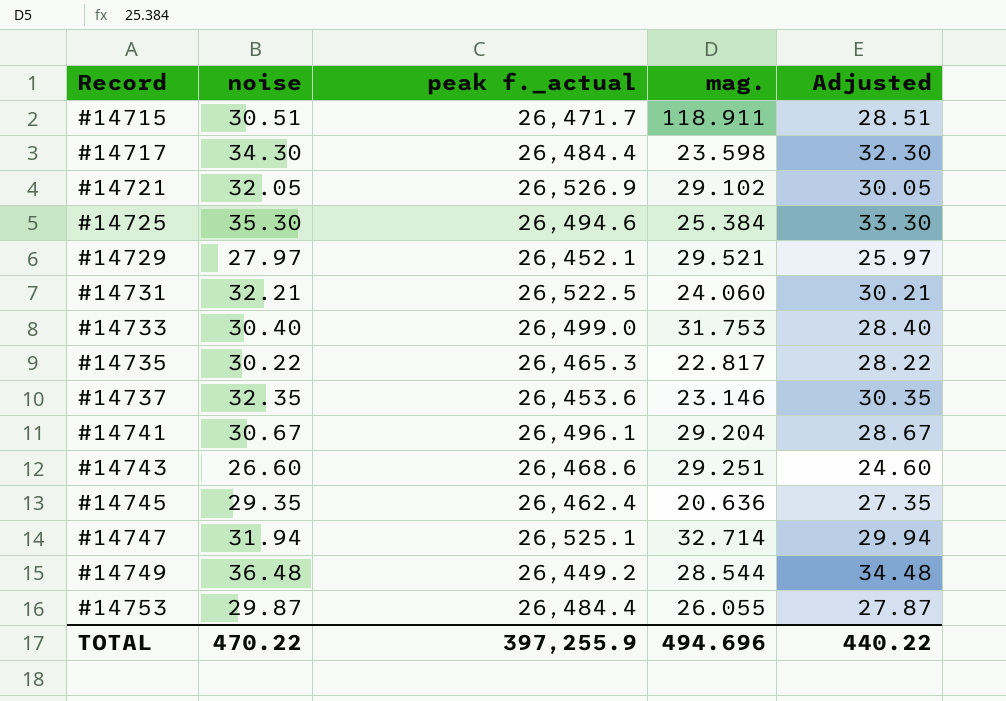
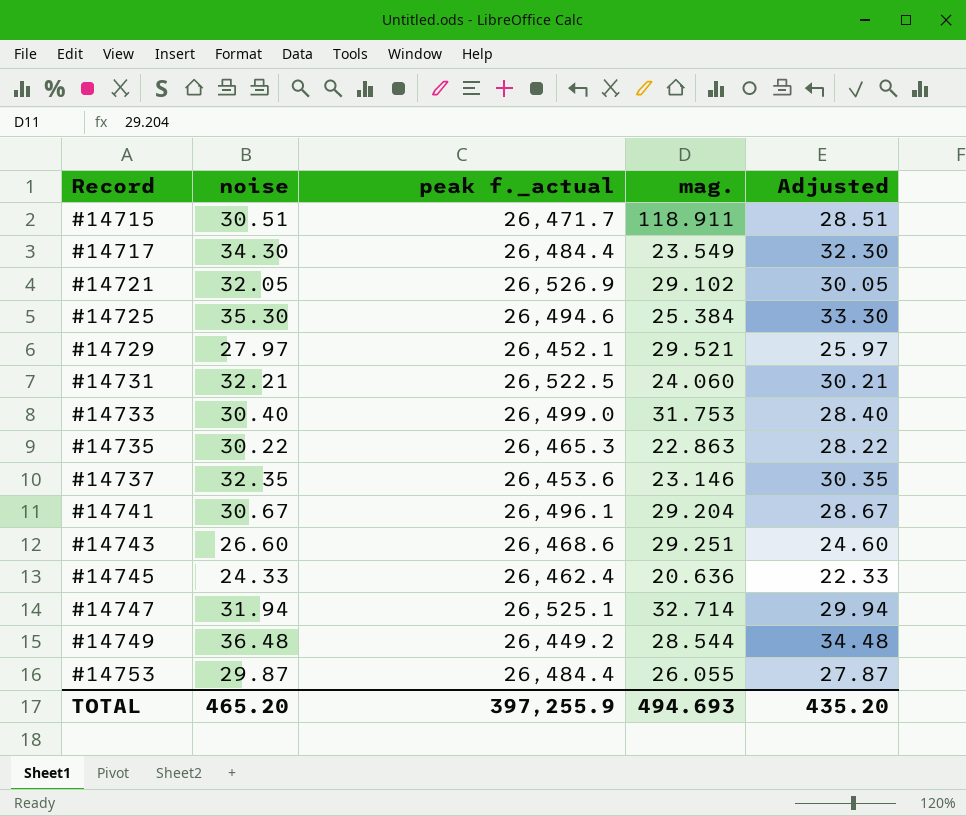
#14717 | mag.: 23.598 -> 23.549
#14735 | mag.: 22.817 -> 22.863
#14745 | noise: 29.35 -> 24.33
#14745 | Adjusted: 27.35 -> 22.33
TOTAL | noise: 470.22 -> 465.20
TOTAL | mag.: 494.696 -> 494.693
TOTAL | Adjusted: 440.22 -> 435.20

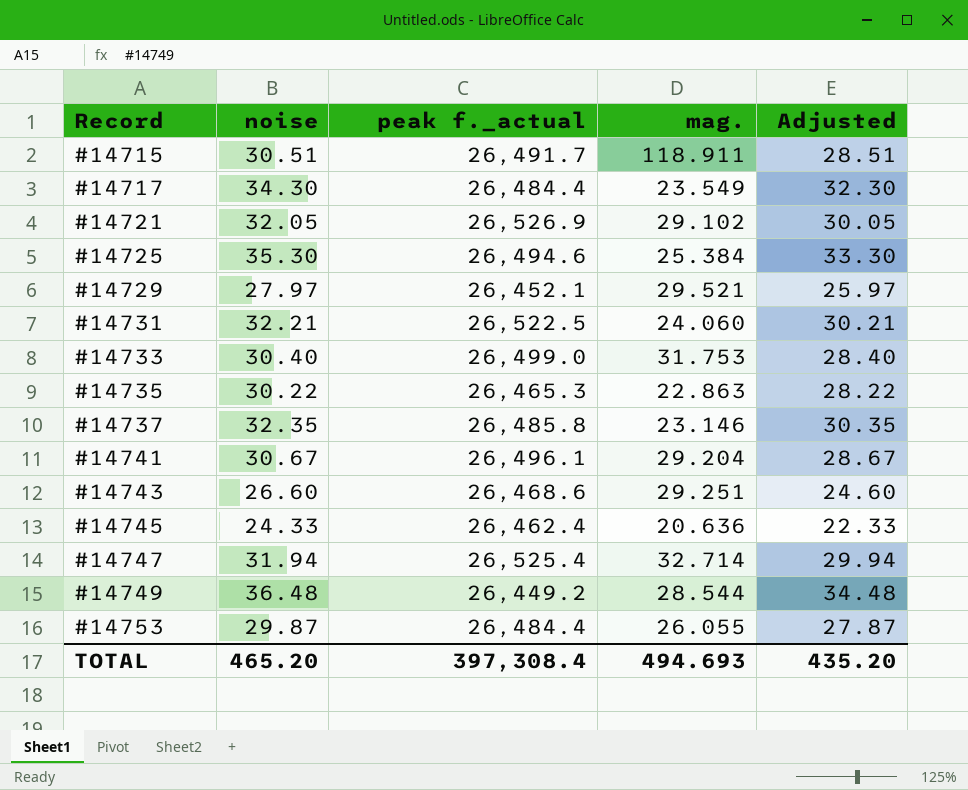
#14715 | peak f._actual: 26,471.7 -> 26,491.7
#14737 | peak f._actual: 26,453.6 -> 26,485.8
#14747 | peak f._actual: 26,525.1 -> 26,525.4
TOTAL | peak f._actual: 397,255.9 -> 397,308.4

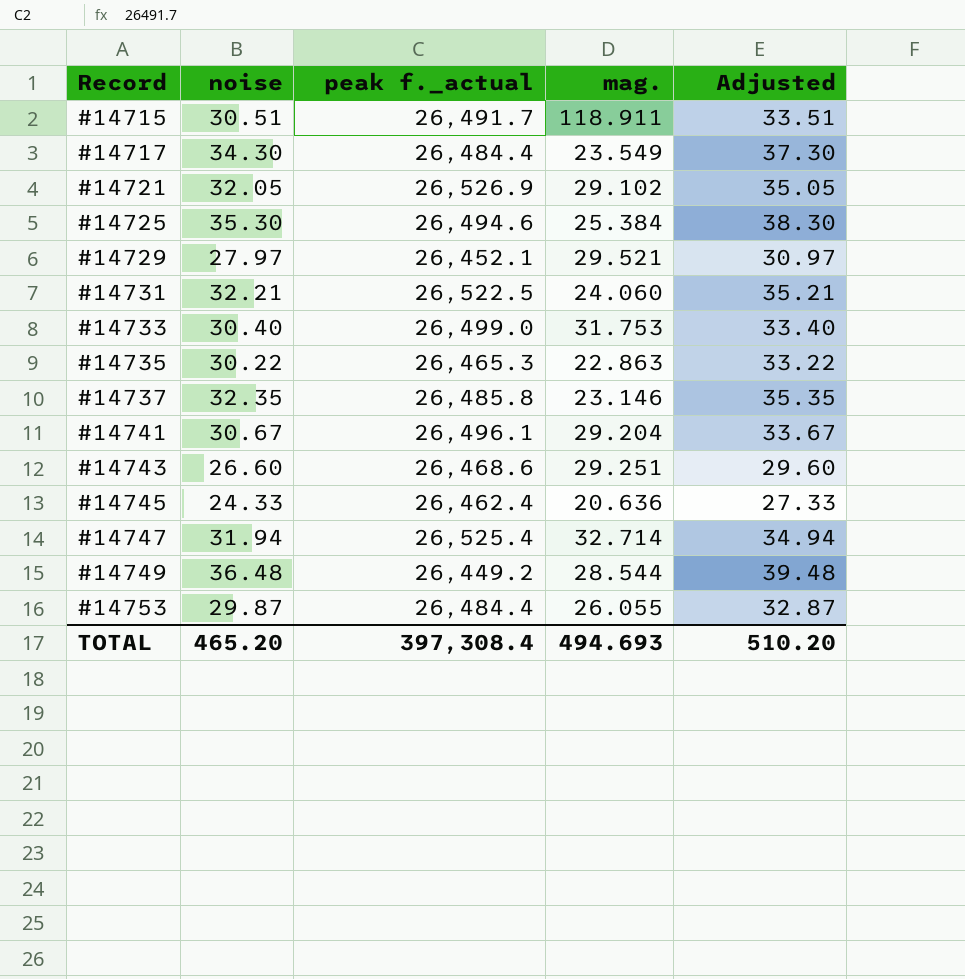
column Adjusted | formula: [noise] - 2 -> [noise] + 3
TOTAL | Adjusted: 435.20 -> 510.20

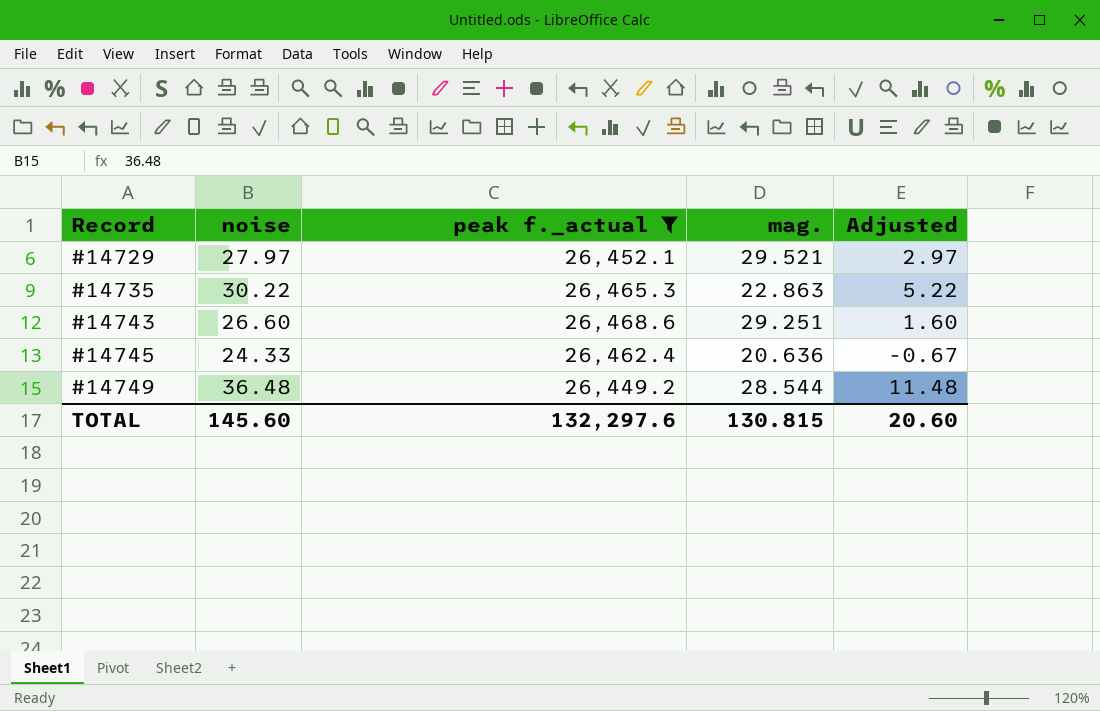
filter: none -> peak f._actual <= 26,468.6
column Adjusted | formula: [noise] + 3 -> [noise] - 25
TOTAL | noise: 465.20 -> 145.60
TOTAL | peak f._actual: 397,308.4 -> 132,297.6
TOTAL | mag.: 494.693 -> 130.815
TOTAL | Adjusted: 510.20 -> 20.60

